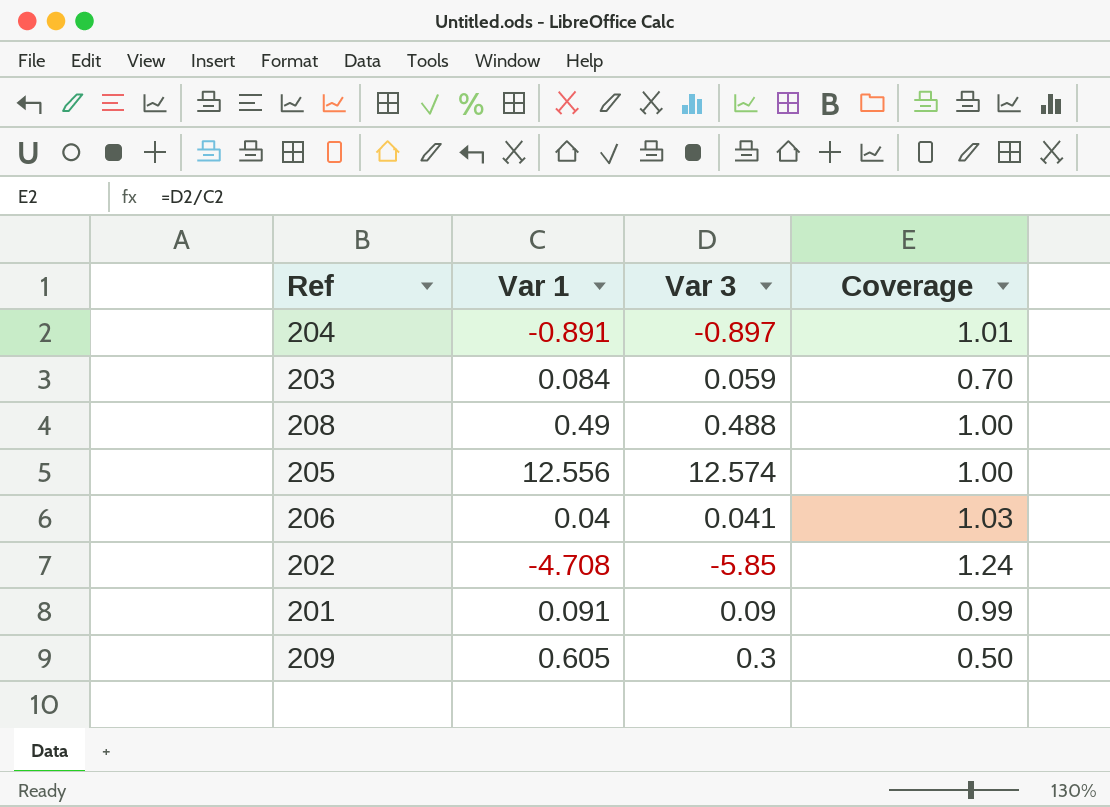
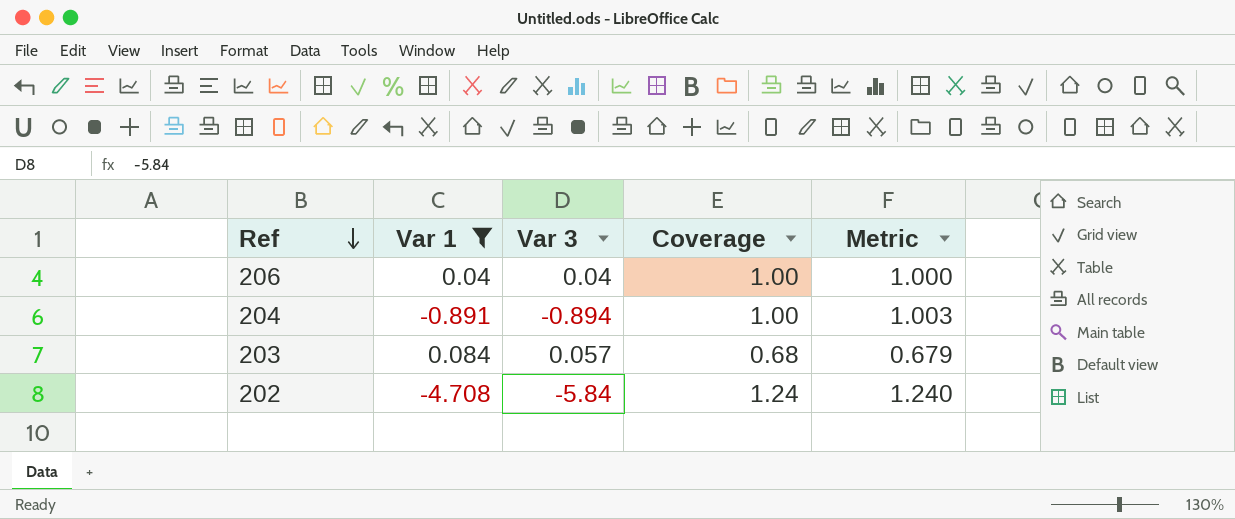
filter: none -> Var 1 <= 0.084
row order: none -> Ref descending
column Metric | formula: none -> [Var 3] / [Var 1]
206 | Var 3: 0.041 -> 0.04
206 | Coverage: 1.03 -> 1.00
204 | Var 3: -0.897 -> -0.894
204 | Coverage: 1.01 -> 1.00
203 | Var 3: 0.059 -> 0.057
203 | Coverage: 0.70 -> 0.68
202 | Var 3: -5.85 -> -5.84

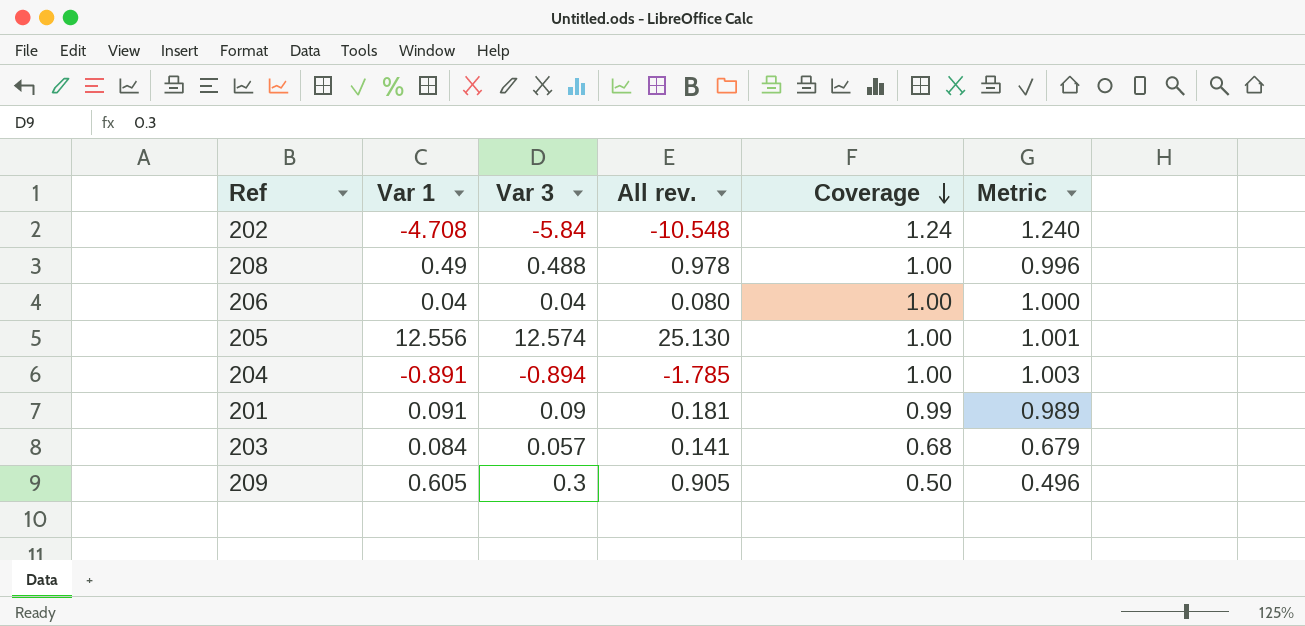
filter: Var 1 <= 0.084 -> none
row order: Ref descending -> Coverage descending
column All rev. | formula: none -> [Var 1] + [Var 3]

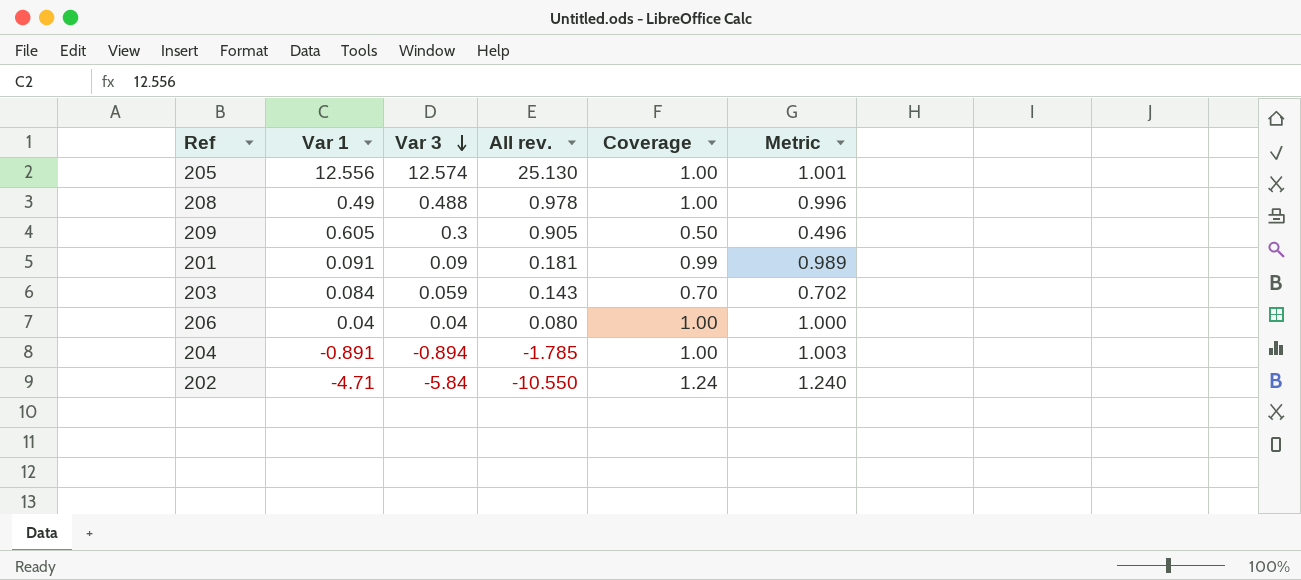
row order: Coverage descending -> Var 3 descending
203 | Var 3: 0.057 -> 0.059
203 | All rev.: 0.141 -> 0.143
203 | Coverage: 0.68 -> 0.70
203 | Metric: 0.679 -> 0.702
202 | Var 1: -4.708 -> -4.71
202 | All rev.: -10.548 -> -10.550

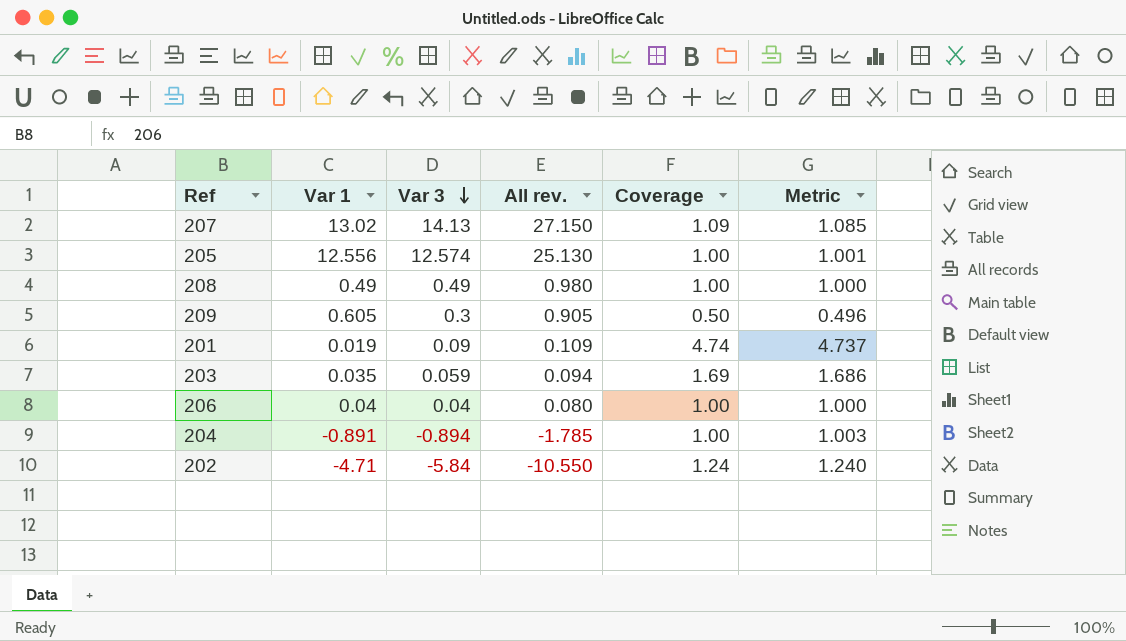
row 207: none -> 13.02 | 14.13 | 27.150 | 1.09 | 1.085
208 | Var 3: 0.488 -> 0.49
208 | All rev.: 0.978 -> 0.980
208 | Metric: 0.996 -> 1.000
201 | Var 1: 0.091 -> 0.019
201 | All rev.: 0.181 -> 0.109
201 | Coverage: 0.99 -> 4.74
201 | Metric: 0.989 -> 4.737
203 | Var 1: 0.084 -> 0.035
203 | All rev.: 0.143 -> 0.094
203 | Coverage: 0.70 -> 1.69
203 | Metric: 0.702 -> 1.686

